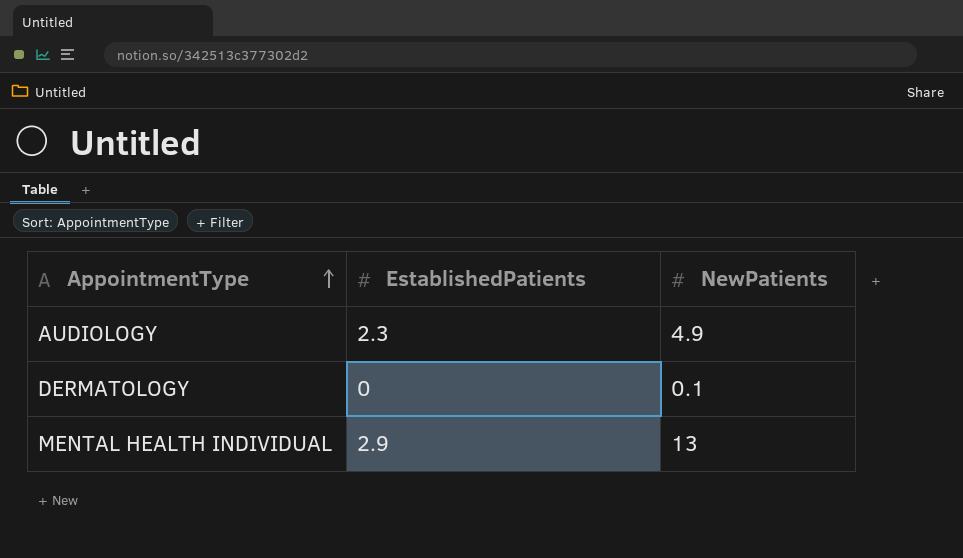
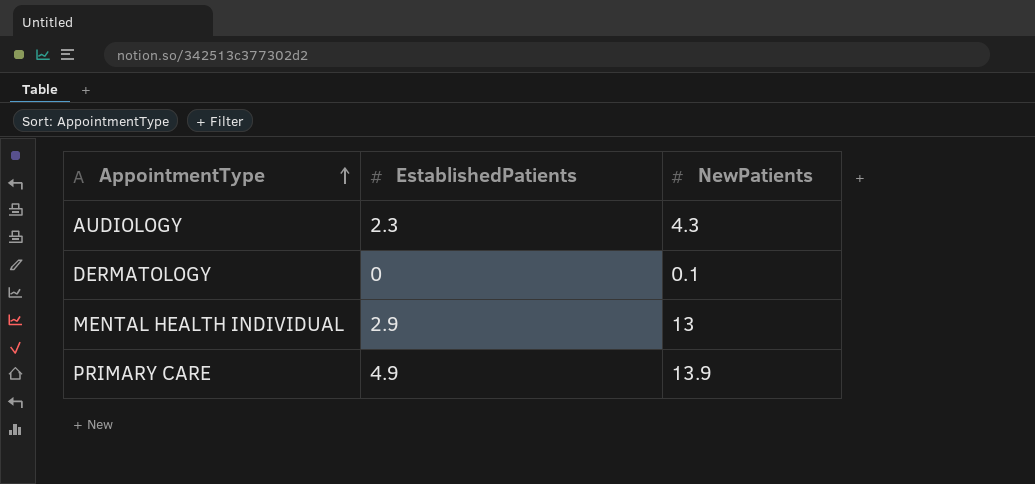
AUDIOLOGY | NewPatients: 4.9 -> 4.3
row PRIMARY CARE: none -> 4.9 | 13.9

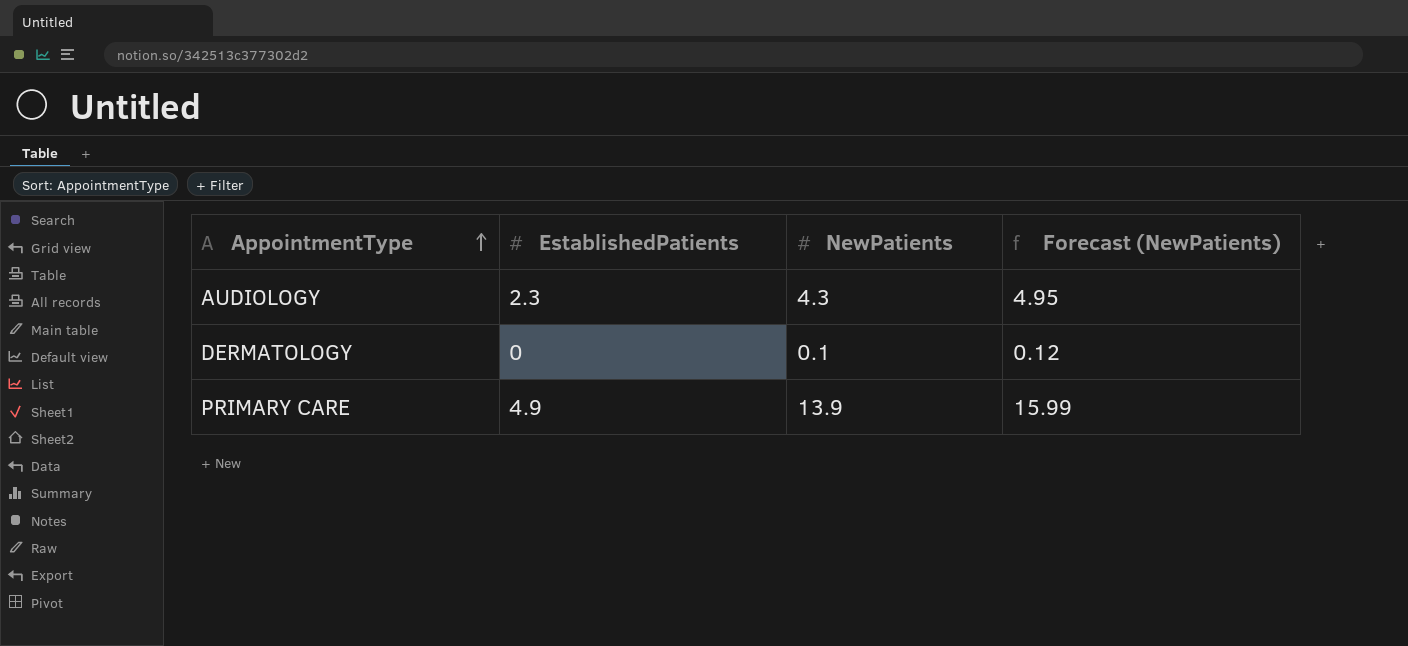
column Forecast (NewPatients) | formula: none -> [NewPatients] * 1.15
row MENTAL HEALTH INDIVIDUAL: 2.9 | 13 -> none

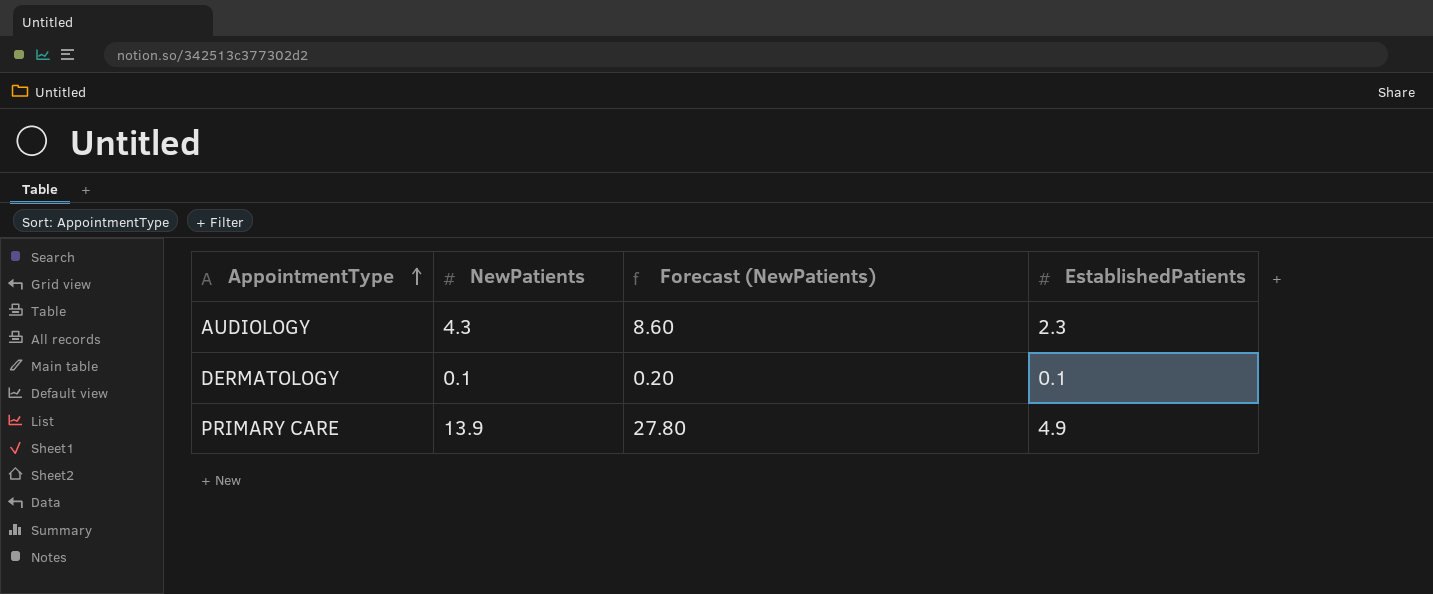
column Forecast (NewPatients) | formula: [NewPatients] * 1.15 -> [NewPatients] * 2
column EstablishedPatients | position: 2 -> 4
DERMATOLOGY | EstablishedPatients: 0 -> 0.1

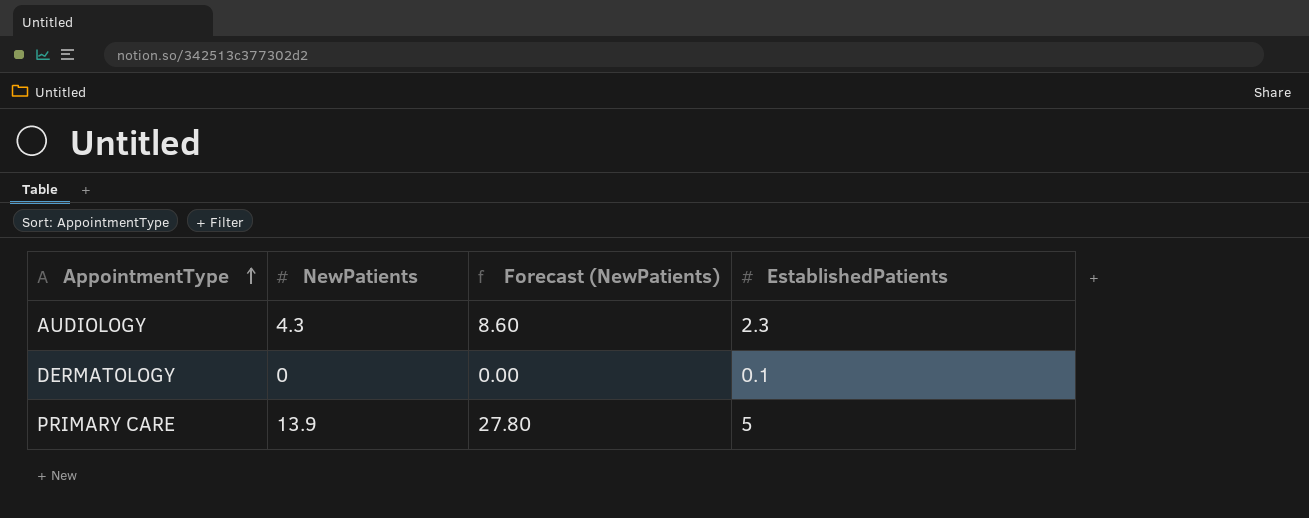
DERMATOLOGY | NewPatients: 0.1 -> 0
DERMATOLOGY | Forecast (NewPatients): 0.20 -> 0.00
PRIMARY CARE | EstablishedPatients: 4.9 -> 5

